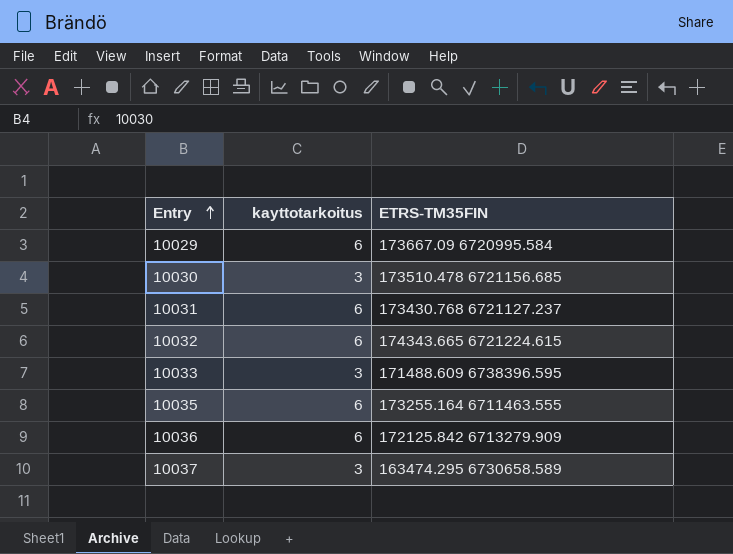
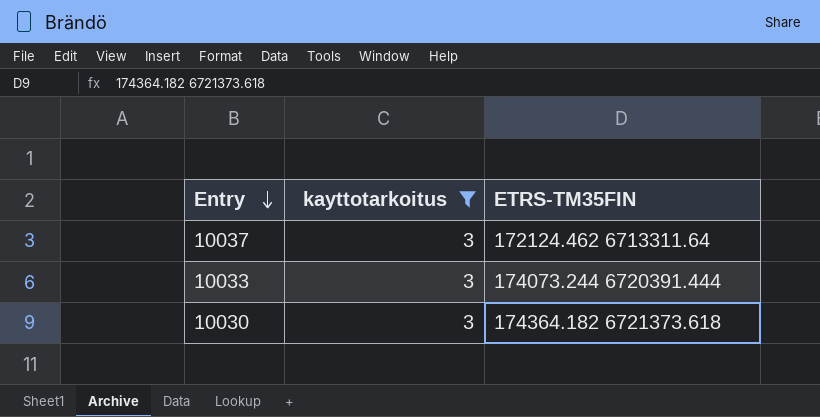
filter: none -> kayttotarkoitus = 3
row order: Entry ascending -> Entry descending
10037 | ETRS-TM35FIN: 163474.295 6730658.589 -> 172124.462 6713311.64
10033 | ETRS-TM35FIN: 171488.609 6738396.595 -> 174073.244 6720391.444
10030 | ETRS-TM35FIN: 173510.478 6721156.685 -> 174364.182 6721373.618

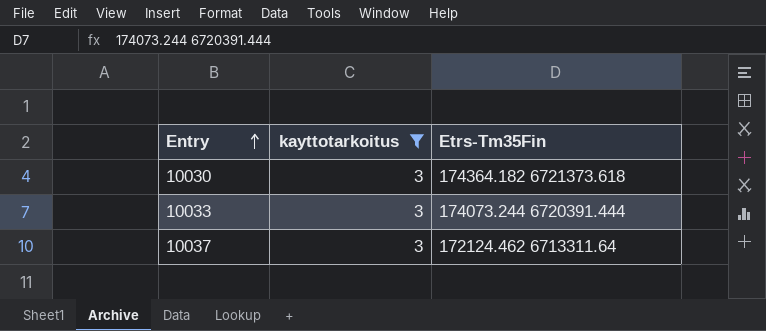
row order: Entry descending -> Entry ascending
column name: ETRS-TM35FIN -> Etrs-Tm35Fin

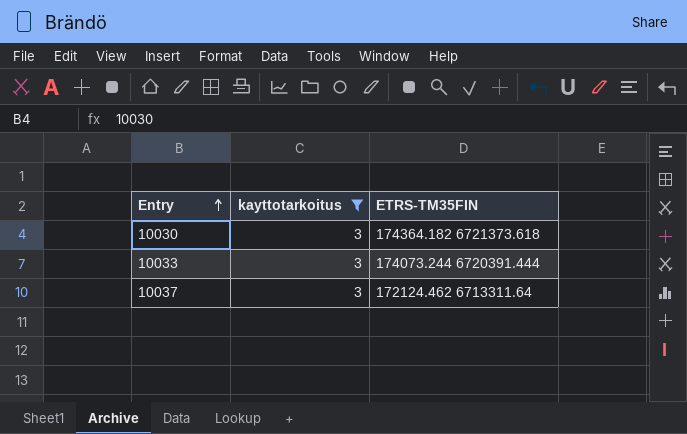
column name: Etrs-Tm35Fin -> ETRS-TM35FIN

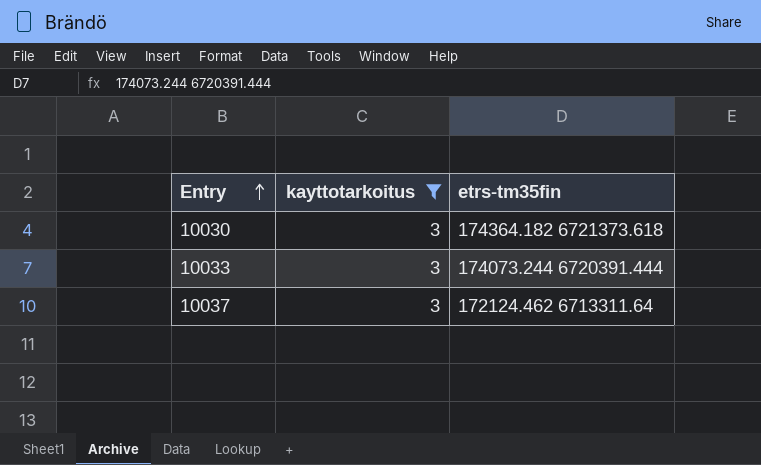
column name: ETRS-TM35FIN -> etrs-tm35fin

